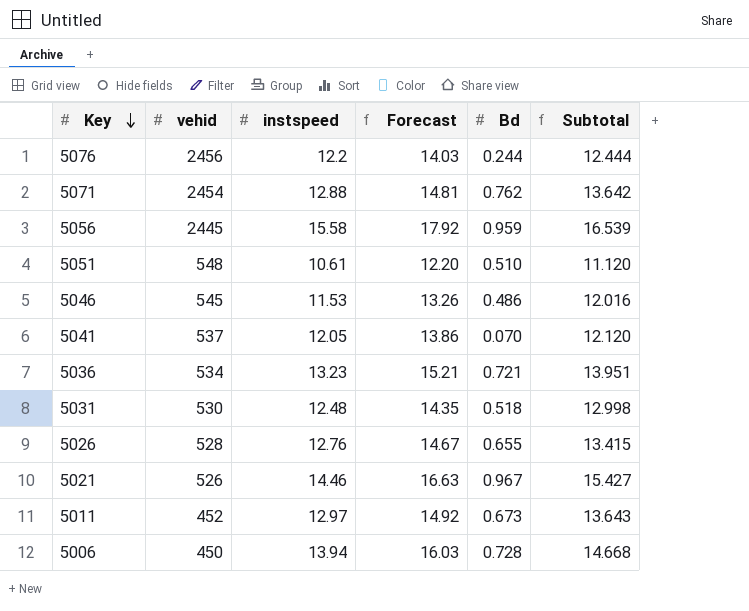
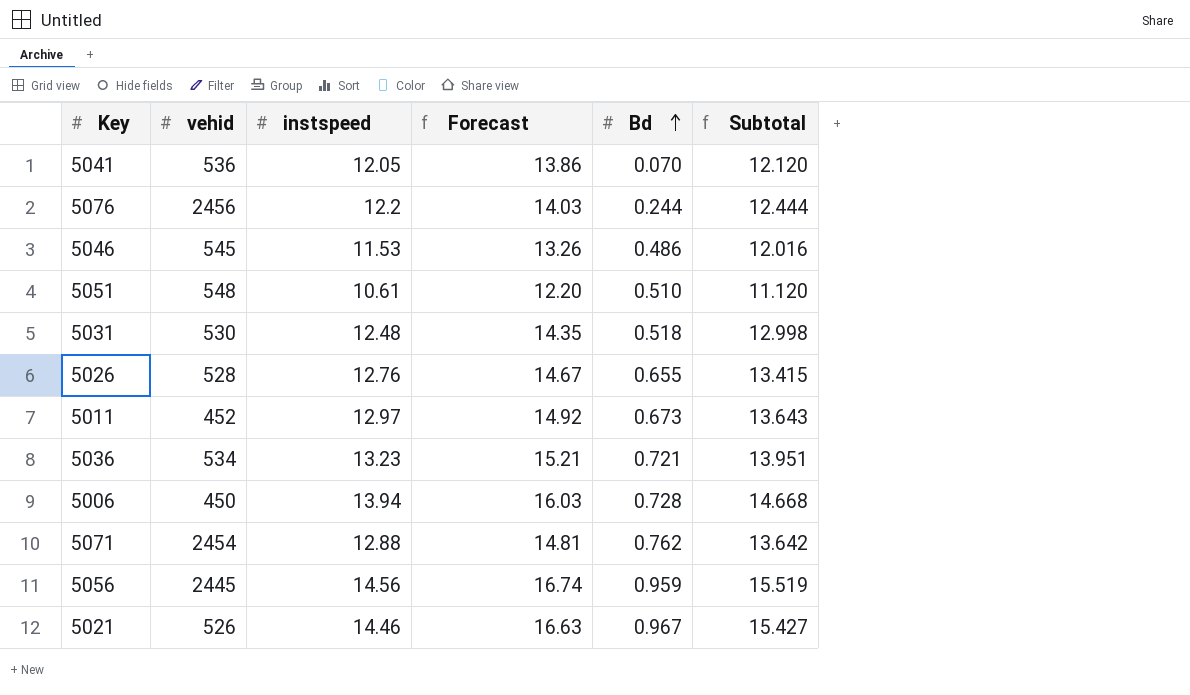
row order: Key descending -> Bd ascending
5041 | vehid: 537 -> 536
5056 | instspeed: 15.58 -> 14.56
5056 | Forecast: 17.92 -> 16.74
5056 | Subtotal: 16.539 -> 15.519

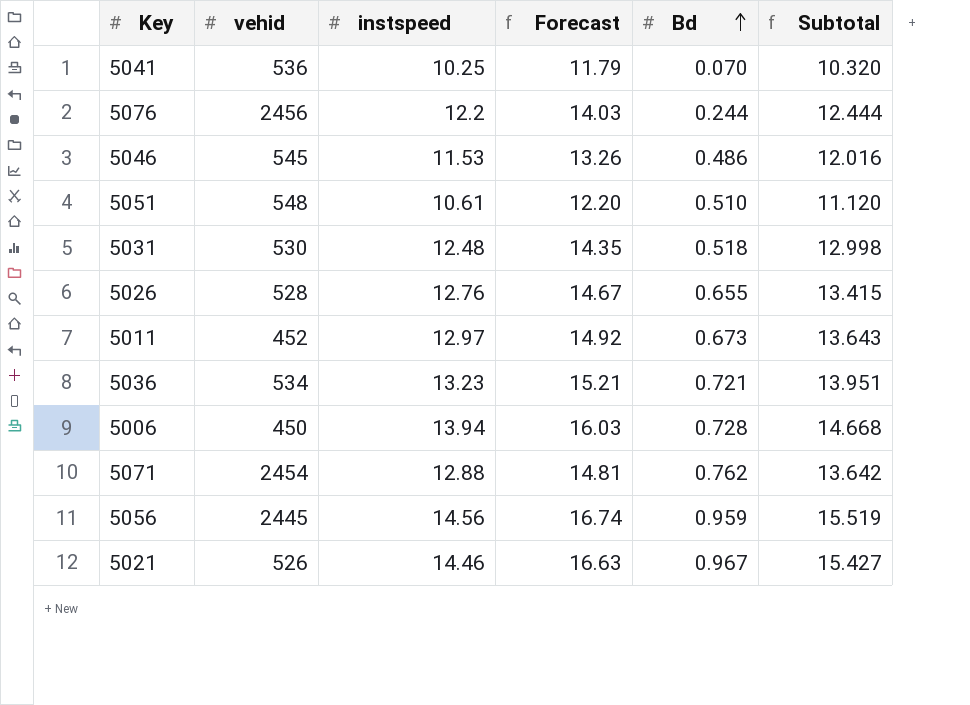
5041 | instspeed: 12.05 -> 10.25
5041 | Forecast: 13.86 -> 11.79
5041 | Subtotal: 12.120 -> 10.320

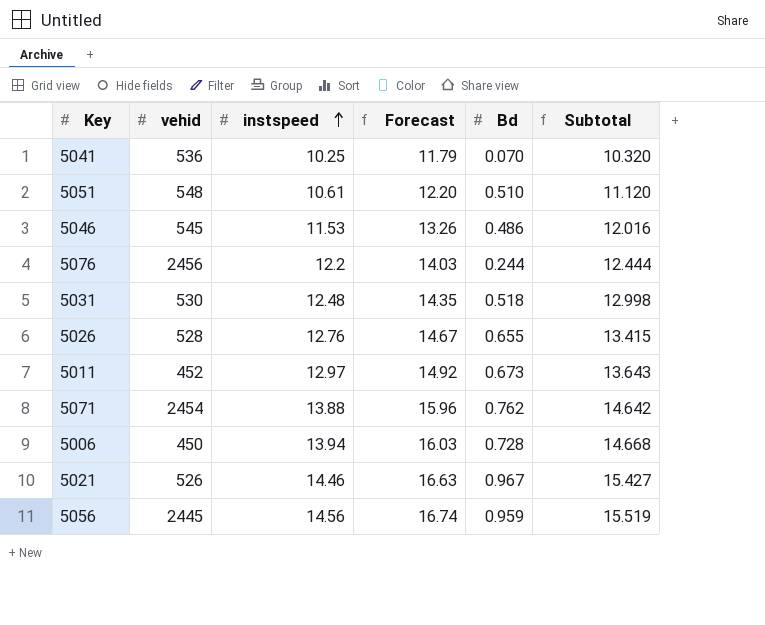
row order: Bd ascending -> instspeed ascending
row 5036: 534 | 13.23 | 15.21 | 0.721 | 13.951 -> none
5071 | instspeed: 12.88 -> 13.88
5071 | Forecast: 14.81 -> 15.96
5071 | Subtotal: 13.642 -> 14.642

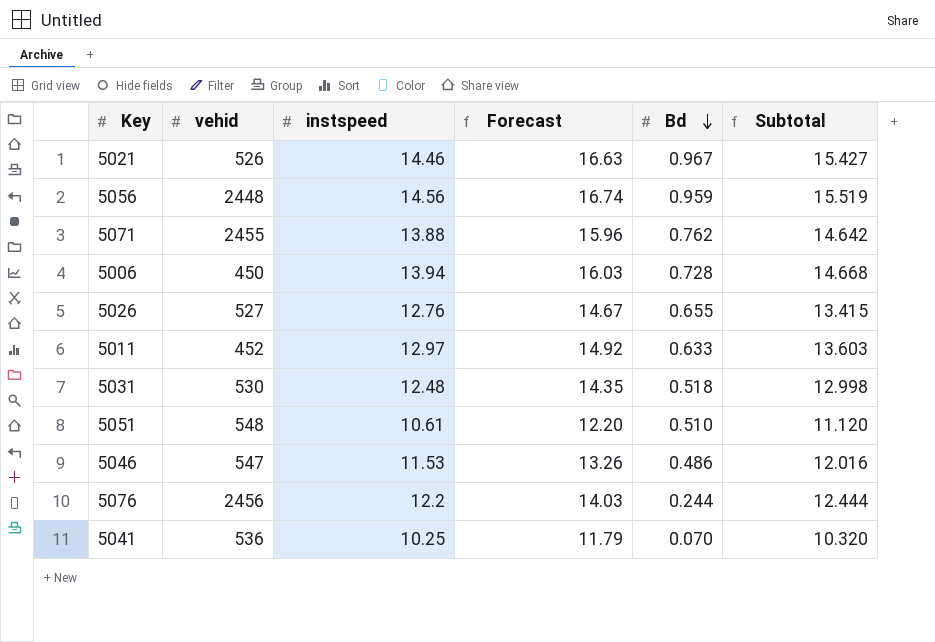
row order: instspeed ascending -> Bd descending
5056 | vehid: 2445 -> 2448
5071 | vehid: 2454 -> 2455
5026 | vehid: 528 -> 527
5011 | Bd: 0.673 -> 0.633
5011 | Subtotal: 13.643 -> 13.603
5046 | vehid: 545 -> 547

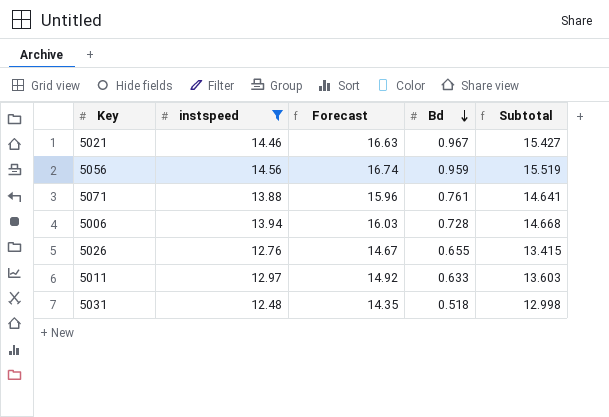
filter: none -> instspeed >= 12.48
column vehid | position: 2 -> none
5071 | Bd: 0.762 -> 0.761
5071 | Subtotal: 14.642 -> 14.641

